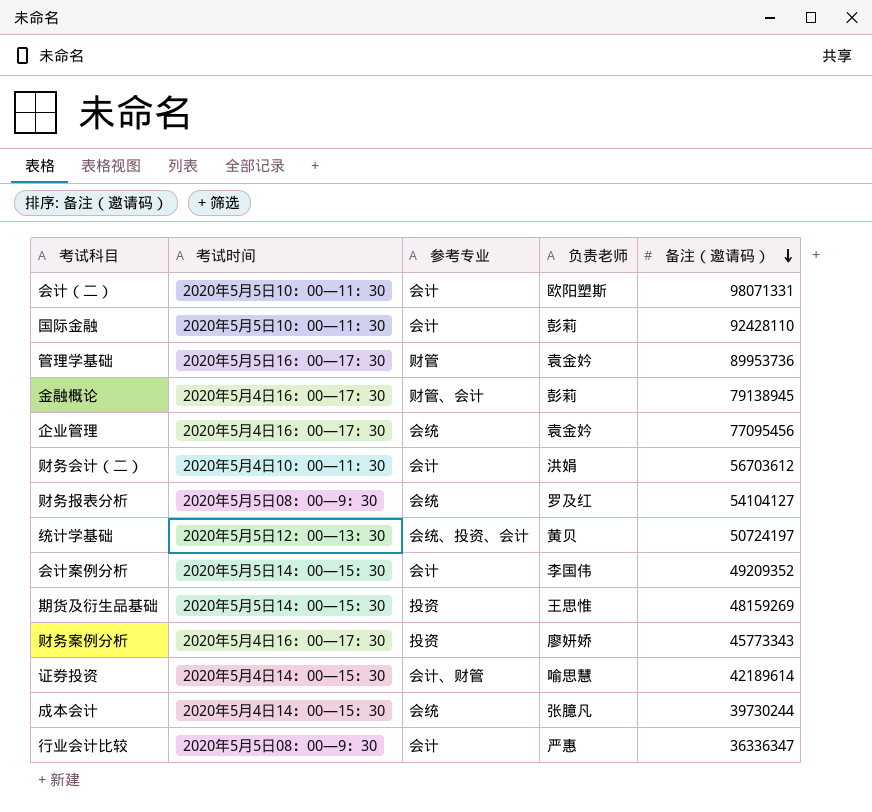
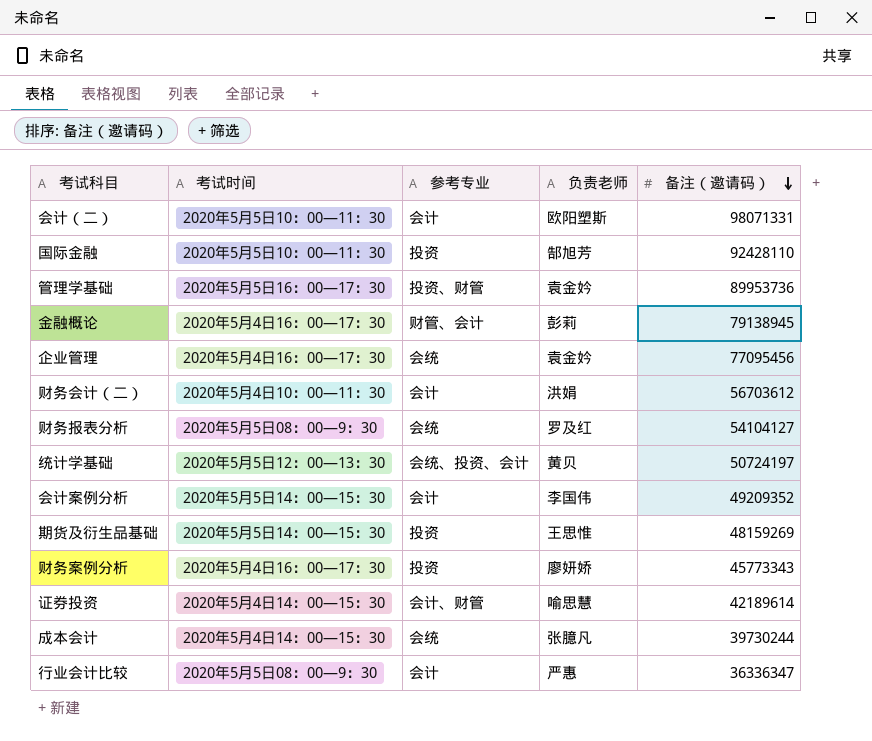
国际金融 | 参考专业: 会计 -> 投资
国际金融 | 负责老师: 彭莉 -> 郜旭芳
管理学基础 | 参考专业: 财管 -> 投资、财管

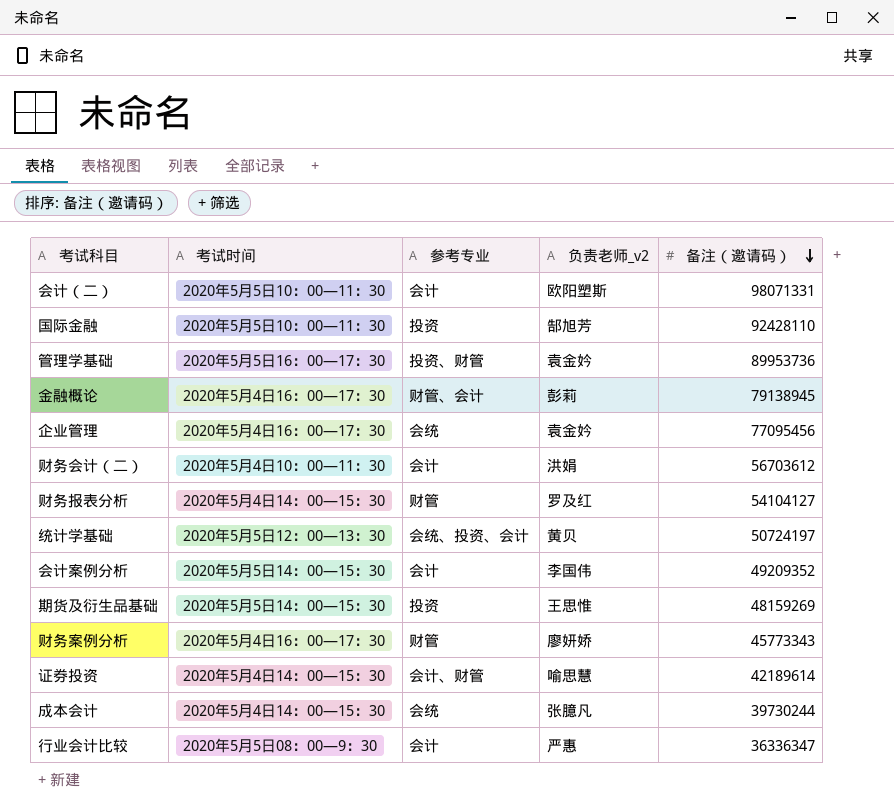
column name: 负责老师 -> 负责老师_v2
财务报表分析 | 考试时间: 2020年5月5日08：00—9：30 -> 2020年5月4日14：00—15：30
财务报表分析 | 参考专业: 会统 -> 财管
财务案例分析 | 参考专业: 投资 -> 财管

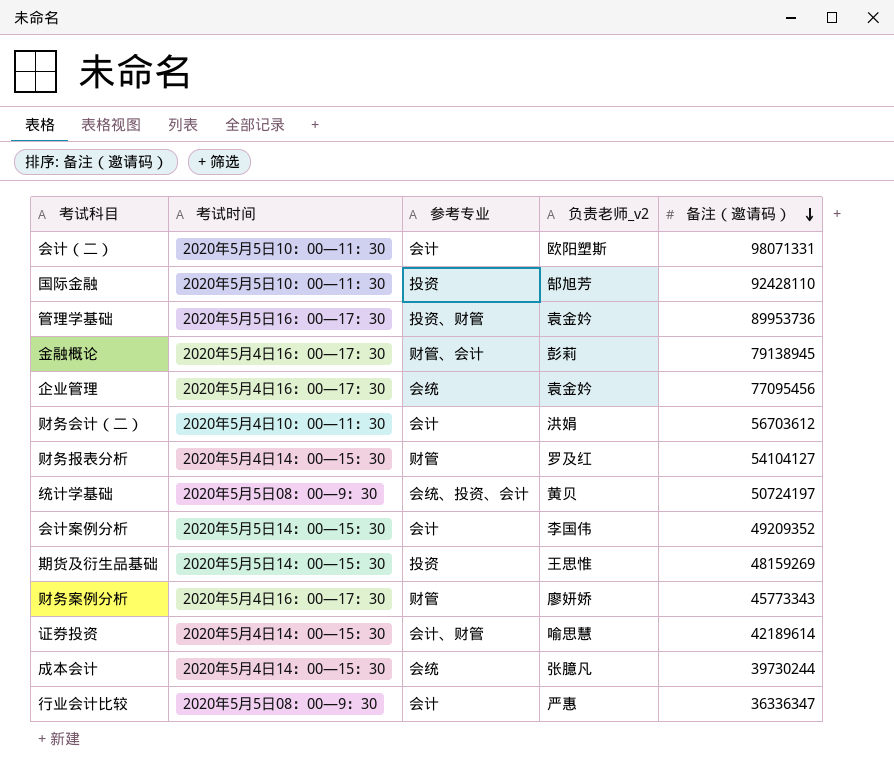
统计学基础 | 考试时间: 2020年5月5日12：00—13：30 -> 2020年5月5日08：00—9：30

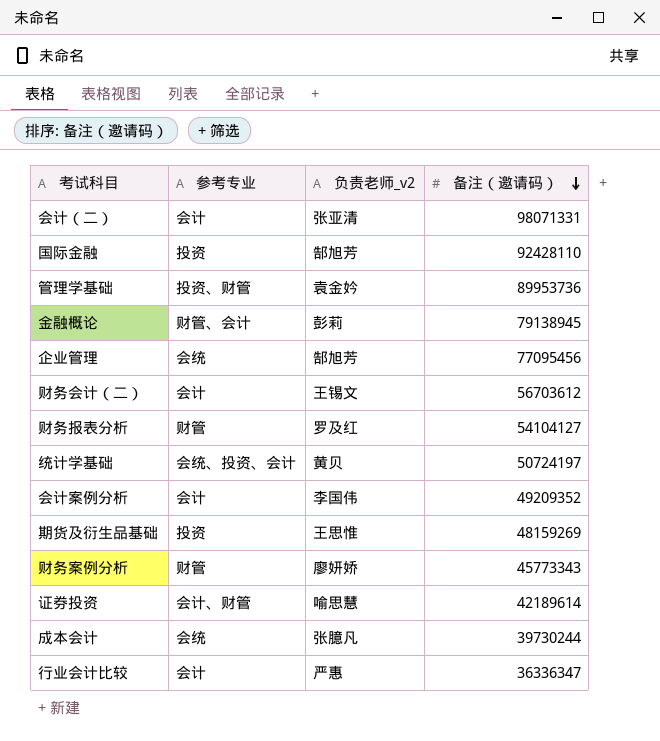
column 考试时间 | position: 2 -> none
会计（二） | 负责老师_v2: 欧阳塑斯 -> 张亚清
企业管理 | 负责老师_v2: 袁金妗 -> 郜旭芳
财务会计（二） | 负责老师_v2: 洪娟 -> 王锡文

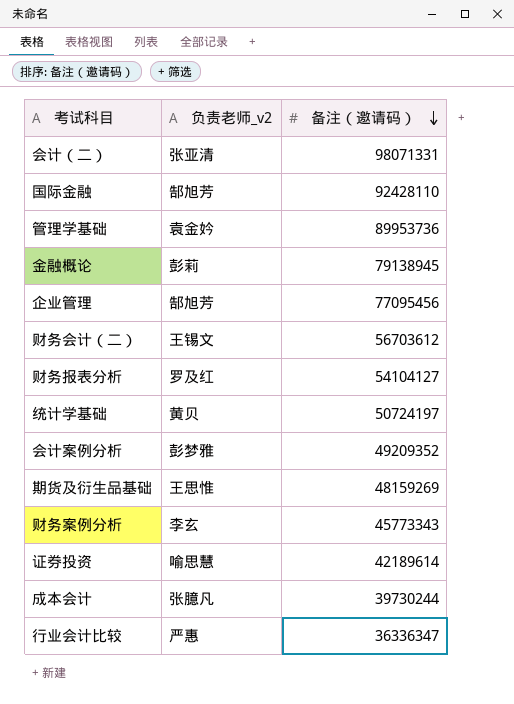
column 参考专业 | position: 2 -> none
会计案例分析 | 负责老师_v2: 李国伟 -> 彭梦雅
财务案例分析 | 负责老师_v2: 廖妍娇 -> 李玄

